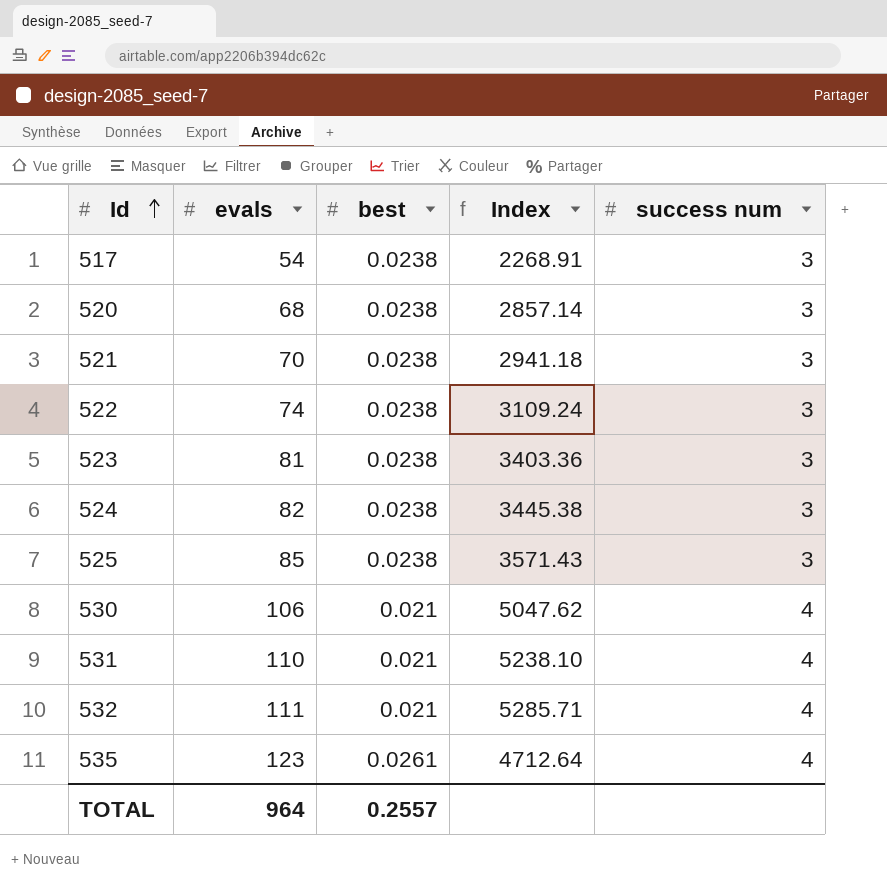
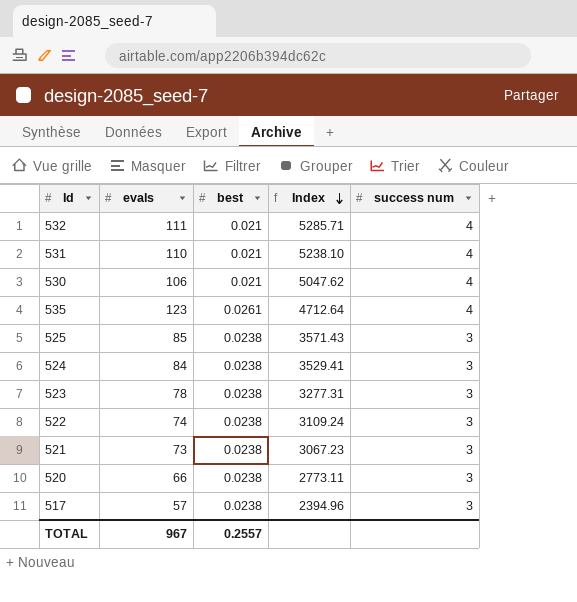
row order: Id ascending -> Index descending
524 | evals: 82 -> 84
524 | Index: 3445.38 -> 3529.41
523 | evals: 81 -> 78
523 | Index: 3403.36 -> 3277.31
521 | evals: 70 -> 73
521 | Index: 2941.18 -> 3067.23
520 | evals: 68 -> 66
520 | Index: 2857.14 -> 2773.11
517 | evals: 54 -> 57
517 | Index: 2268.91 -> 2394.96
TOTAL | evals: 964 -> 967

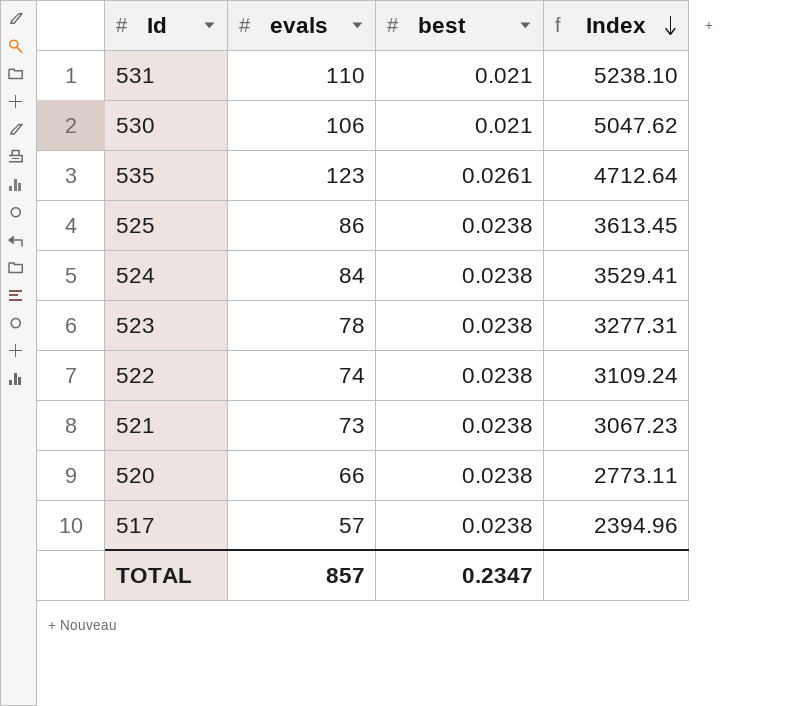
column success num | position: 5 -> none
row 532: 111 | 0.021 | 5285.71 | 4 -> none
525 | evals: 85 -> 86
525 | Index: 3571.43 -> 3613.45
TOTAL | evals: 967 -> 857
TOTAL | best: 0.2557 -> 0.2347

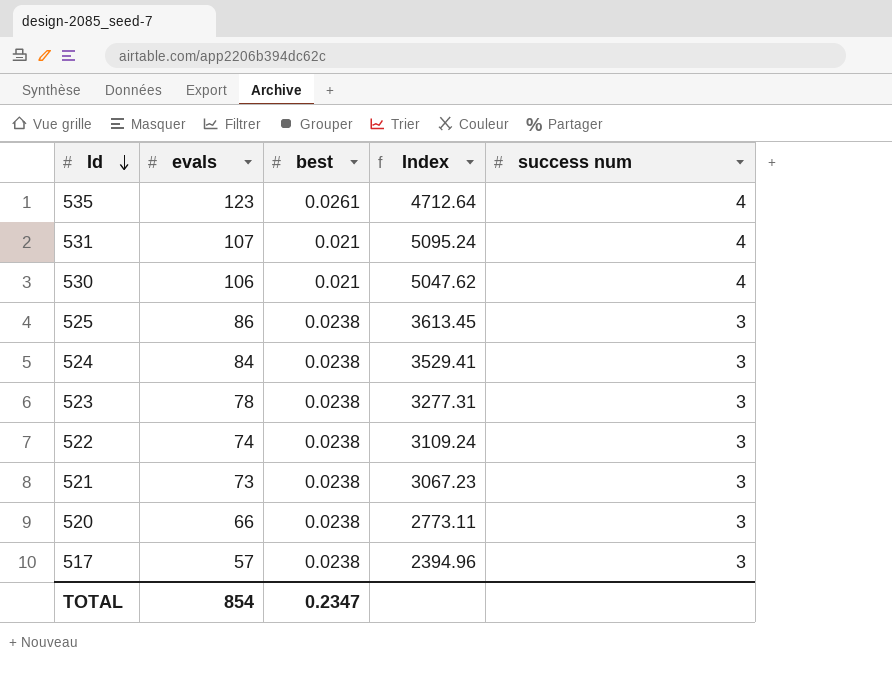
row order: Index descending -> Id descending
column success num | position: none -> 5
531 | evals: 110 -> 107
531 | Index: 5238.10 -> 5095.24
TOTAL | evals: 857 -> 854

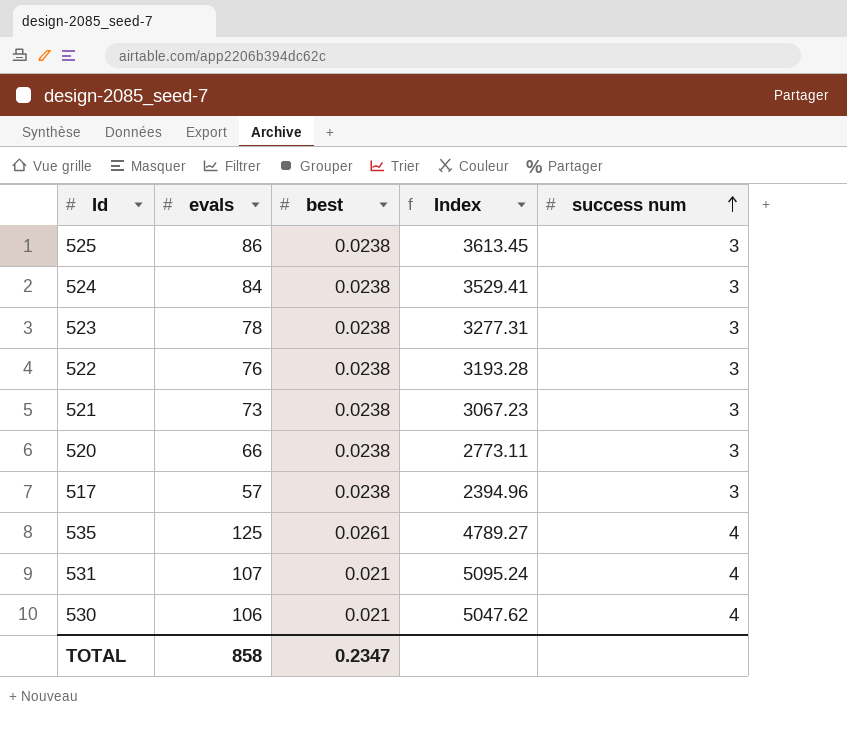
row order: Id descending -> success num ascending
522 | evals: 74 -> 76
522 | Index: 3109.24 -> 3193.28
535 | evals: 123 -> 125
535 | Index: 4712.64 -> 4789.27
TOTAL | evals: 854 -> 858

